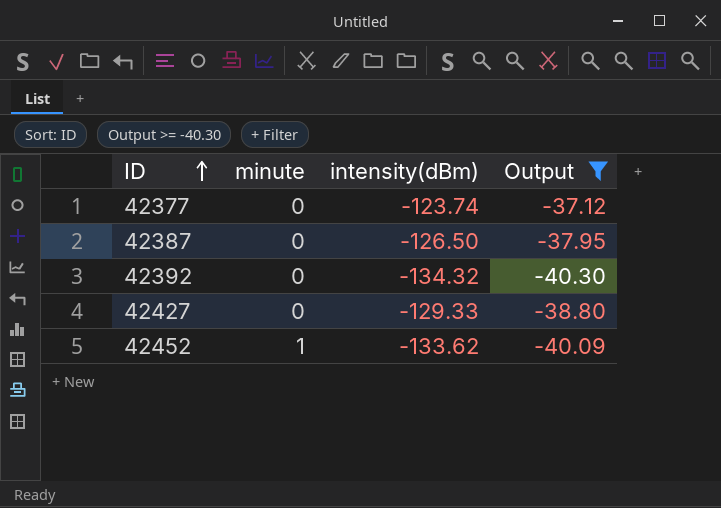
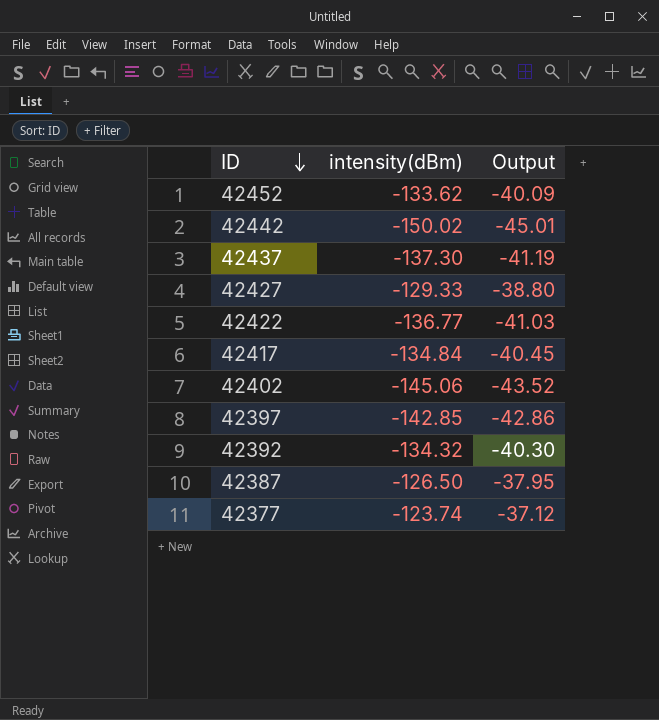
filter: Output >= -40.30 -> none
row order: ID ascending -> ID descending
column minute | position: 2 -> none

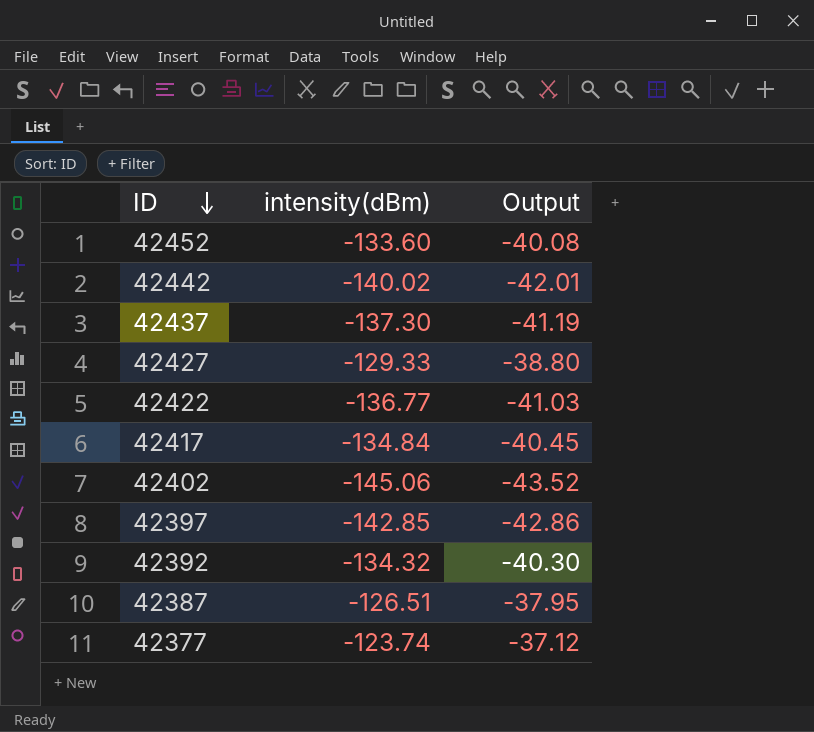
42452 | intensity(dBm): -133.62 -> -133.60
42452 | Output: -40.09 -> -40.08
42442 | intensity(dBm): -150.02 -> -140.02
42442 | Output: -45.01 -> -42.01
42387 | intensity(dBm): -126.50 -> -126.51

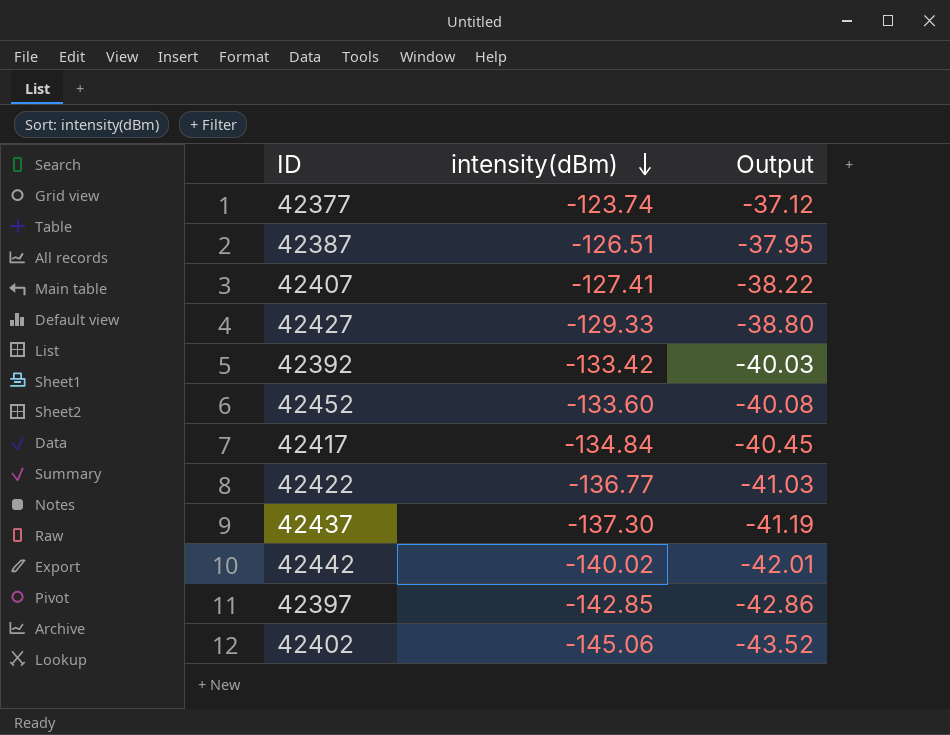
row order: ID descending -> intensity(dBm) descending
row 42407: none -> -127.41 | -38.22
42392 | intensity(dBm): -134.32 -> -133.42
42392 | Output: -40.30 -> -40.03

